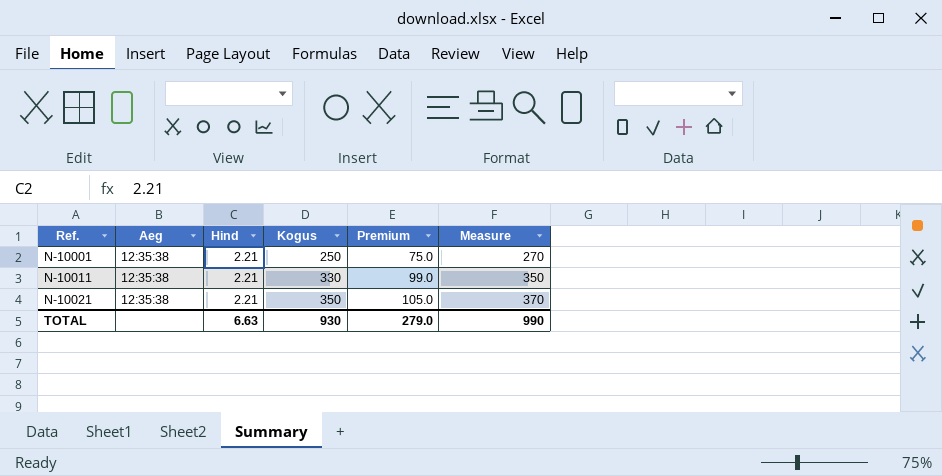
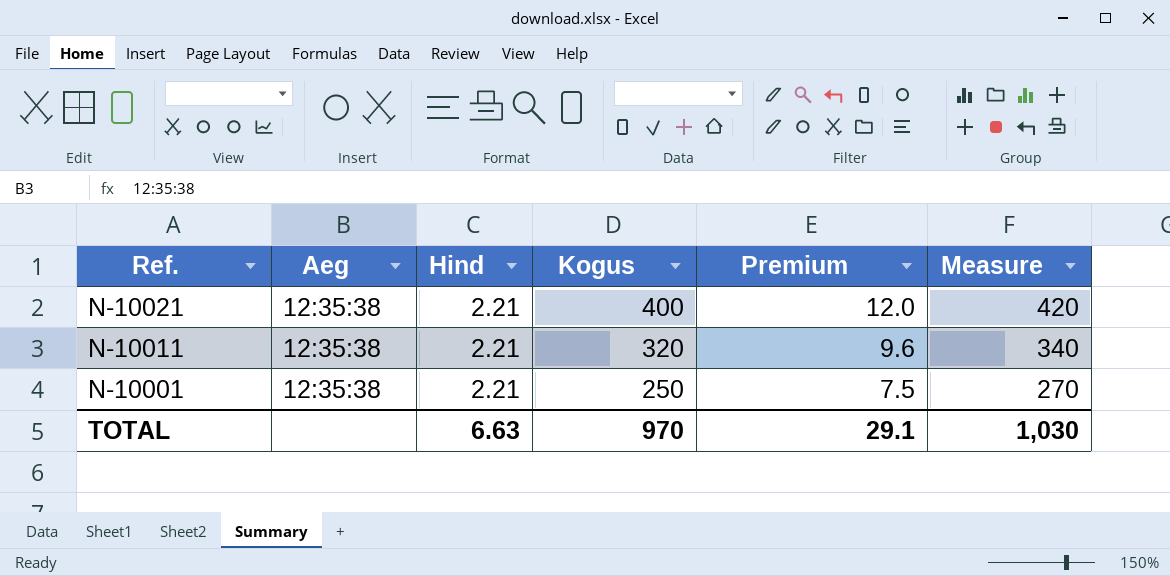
row order: Ref. ascending -> Ref. descending
column Premium | formula: [Kogus] * 0.3 -> [Kogus] * 0.03
N-10021 | Kogus: 350 -> 400
N-10021 | Measure: 370 -> 420
N-10011 | Kogus: 330 -> 320
N-10011 | Measure: 350 -> 340
TOTAL | Kogus: 930 -> 970
TOTAL | Premium: 279.0 -> 29.1
TOTAL | Measure: 990 -> 1,030

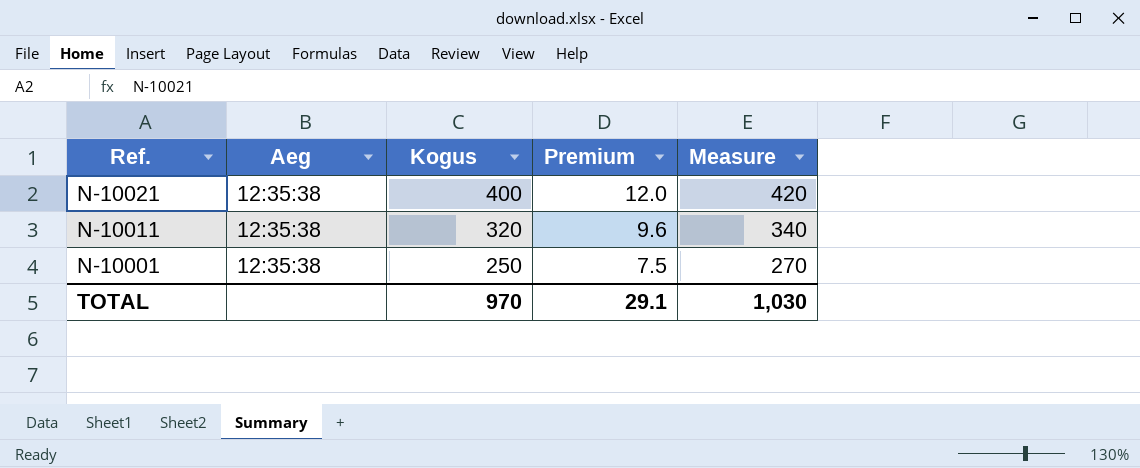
column Hind | position: 3 -> none

